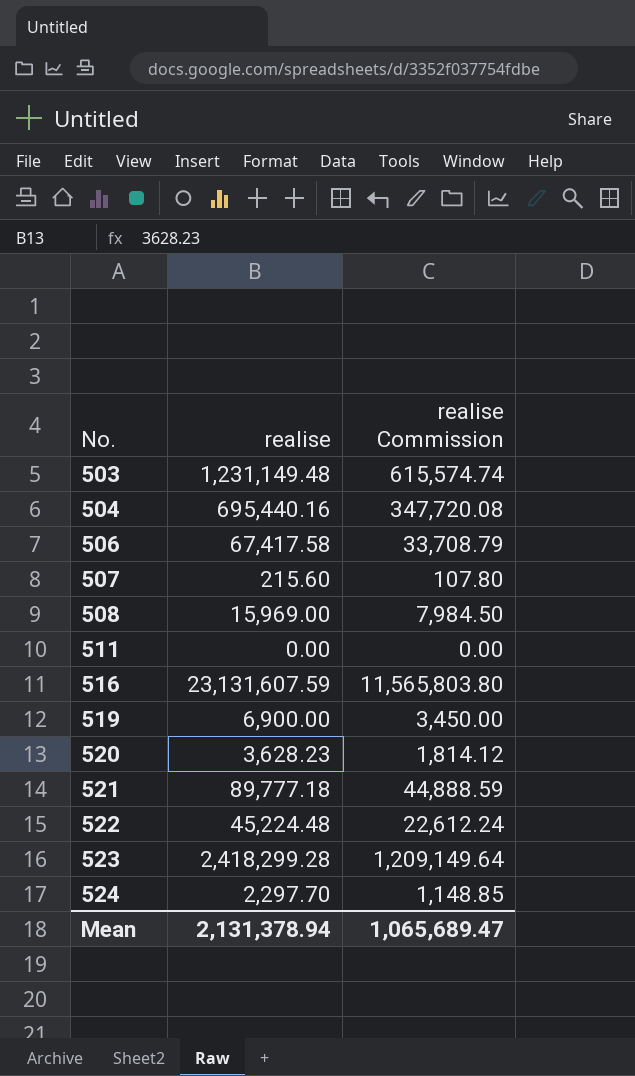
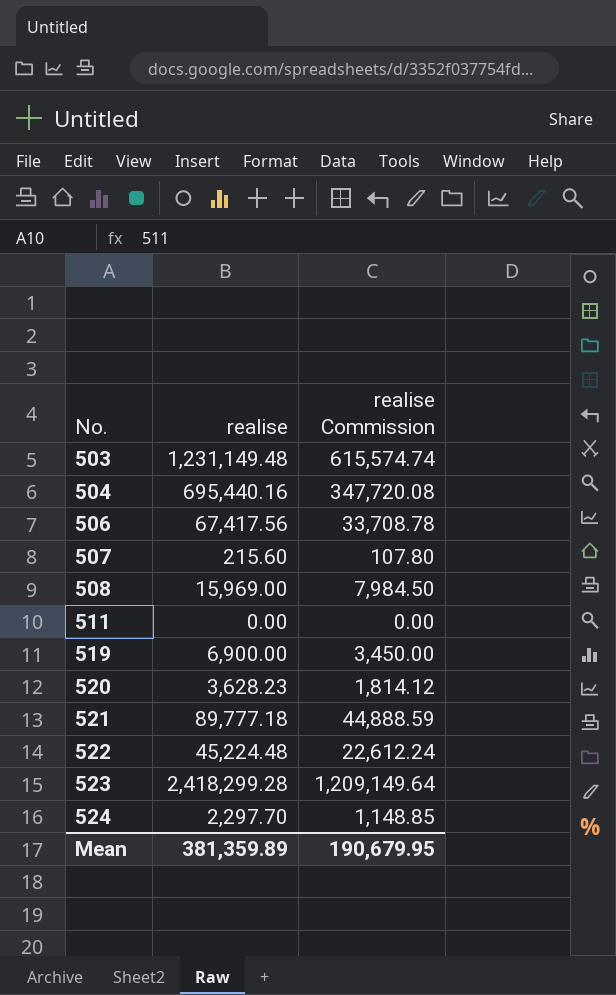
row 516: 23,131,607.59 | 11,565,803.80 -> none
506 | realise: 67,417.58 -> 67,417.56
506 | realise Commission: 33,708.79 -> 33,708.78
Mean | realise: 2,131,378.94 -> 381,359.89
Mean | realise Commission: 1,065,689.47 -> 190,679.95

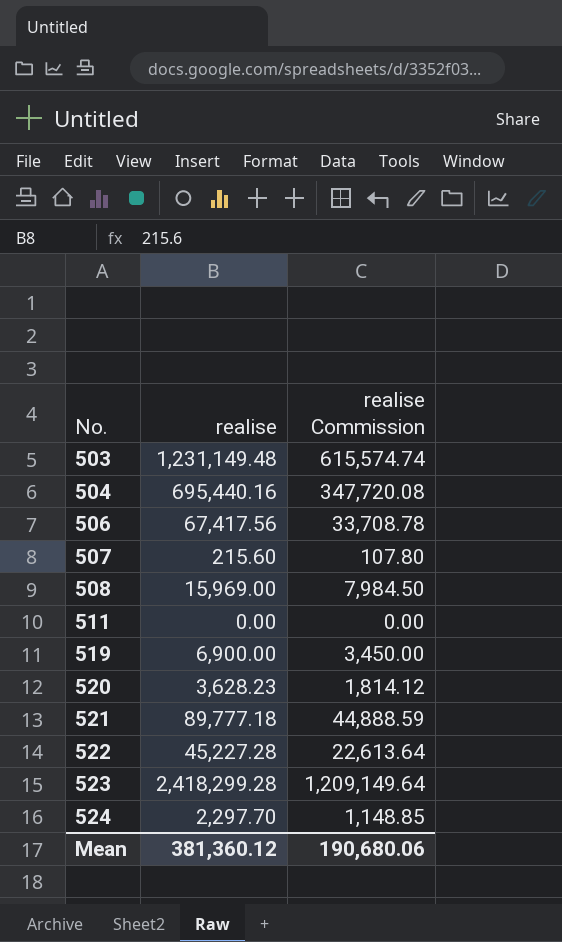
522 | realise: 45,224.48 -> 45,227.28
522 | realise Commission: 22,612.24 -> 22,613.64
Mean | realise: 381,359.89 -> 381,360.12
Mean | realise Commission: 190,679.95 -> 190,680.06

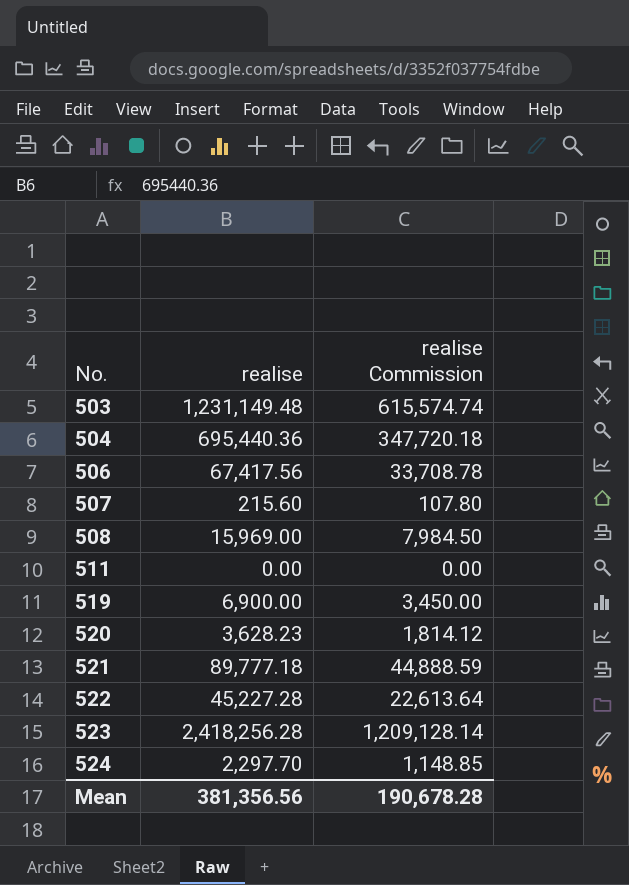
504 | realise: 695,440.16 -> 695,440.36
504 | realise Commission: 347,720.08 -> 347,720.18
523 | realise: 2,418,299.28 -> 2,418,256.28
523 | realise Commission: 1,209,149.64 -> 1,209,128.14
Mean | realise: 381,360.12 -> 381,356.56
Mean | realise Commission: 190,680.06 -> 190,678.28

